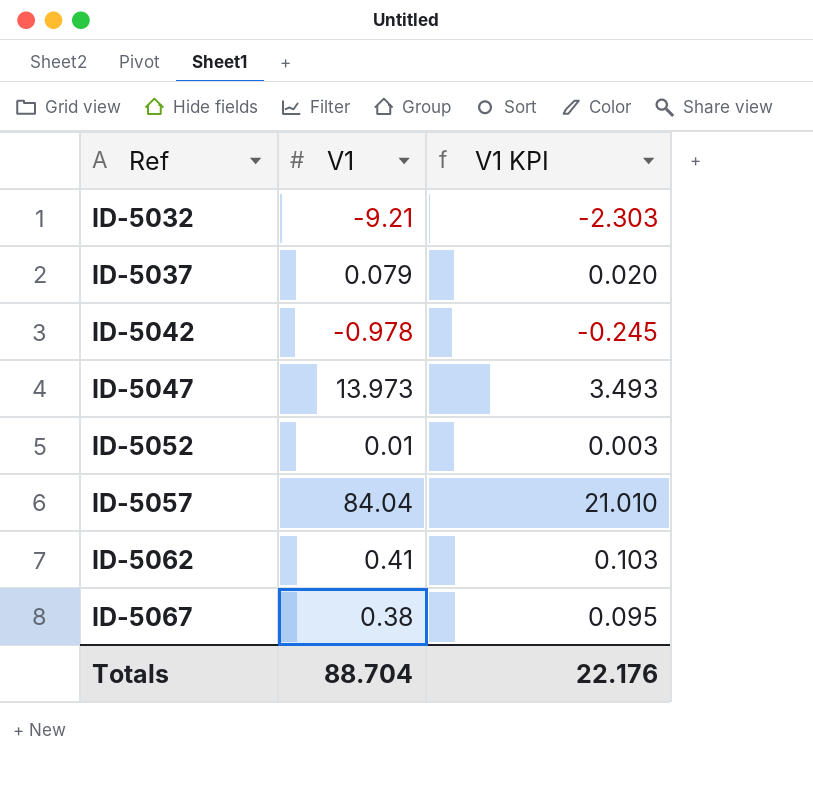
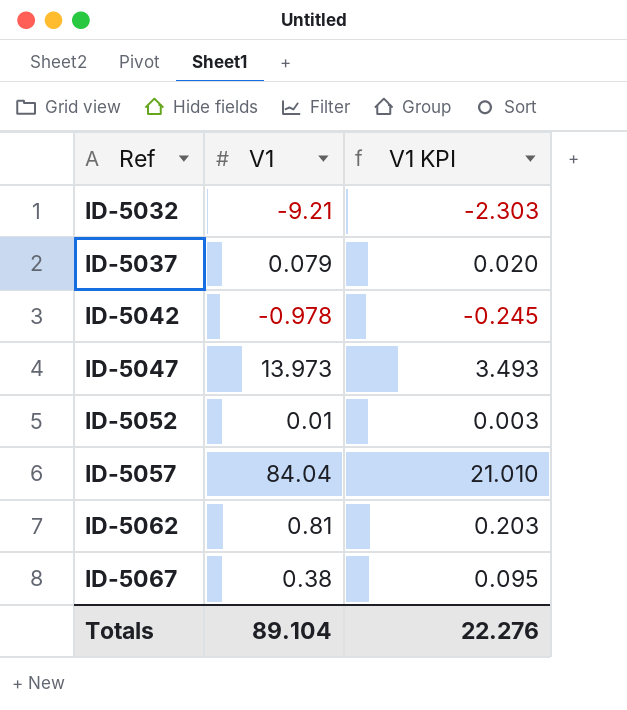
ID-5062 | V1: 0.41 -> 0.81
ID-5062 | V1 KPI: 0.103 -> 0.203
Totals | V1: 88.704 -> 89.104
Totals | V1 KPI: 22.176 -> 22.276

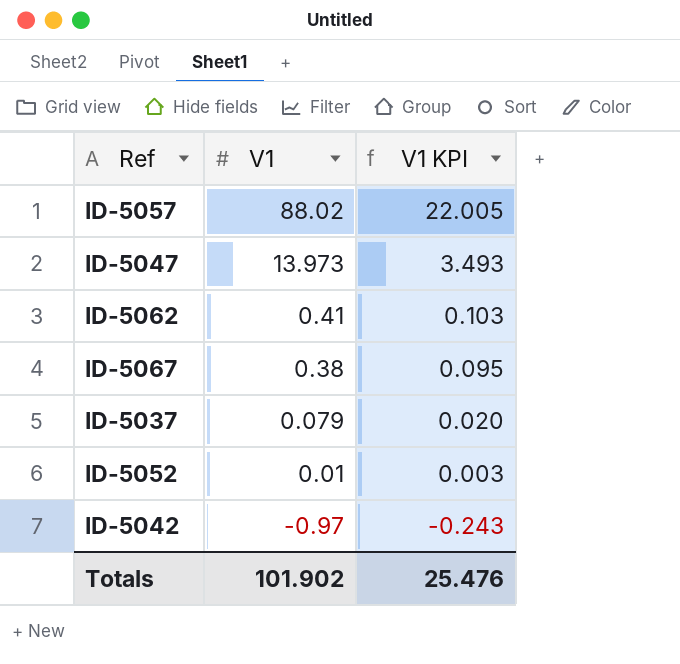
row order: Ref ascending -> V1 descending
row ID-5032: -9.21 | -2.303 -> none
ID-5057 | V1: 84.04 -> 88.02
ID-5057 | V1 KPI: 21.010 -> 22.005
ID-5062 | V1: 0.81 -> 0.41
ID-5062 | V1 KPI: 0.203 -> 0.103
ID-5042 | V1: -0.978 -> -0.97
ID-5042 | V1 KPI: -0.245 -> -0.243
Totals | V1: 89.104 -> 101.902
Totals | V1 KPI: 22.276 -> 25.476

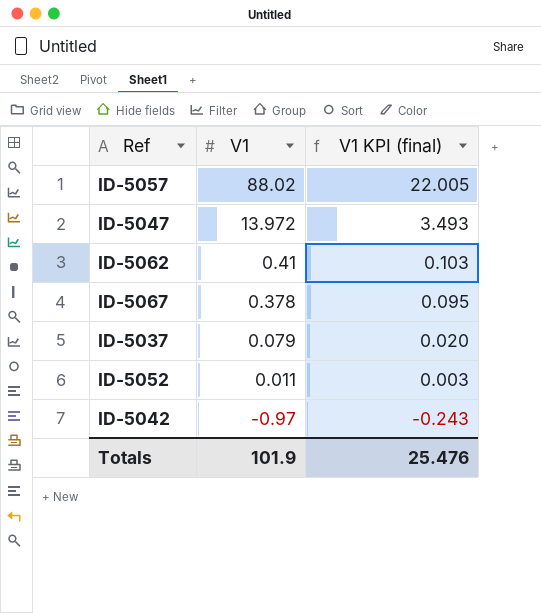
column name: V1 KPI -> V1 KPI (final)
ID-5047 | V1: 13.973 -> 13.972
ID-5067 | V1: 0.38 -> 0.378
ID-5052 | V1: 0.01 -> 0.011
Totals | V1: 101.902 -> 101.9

